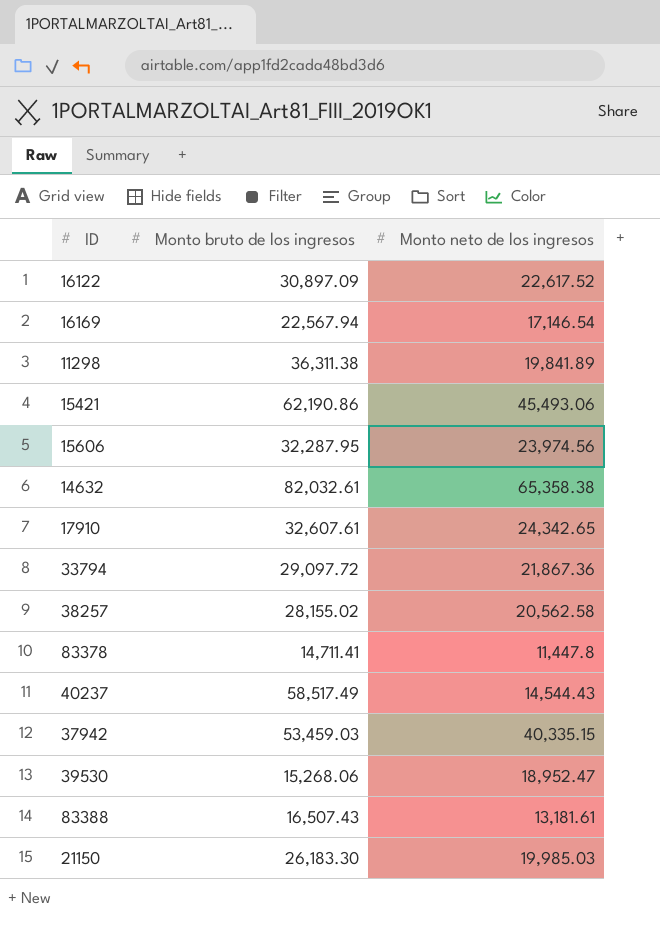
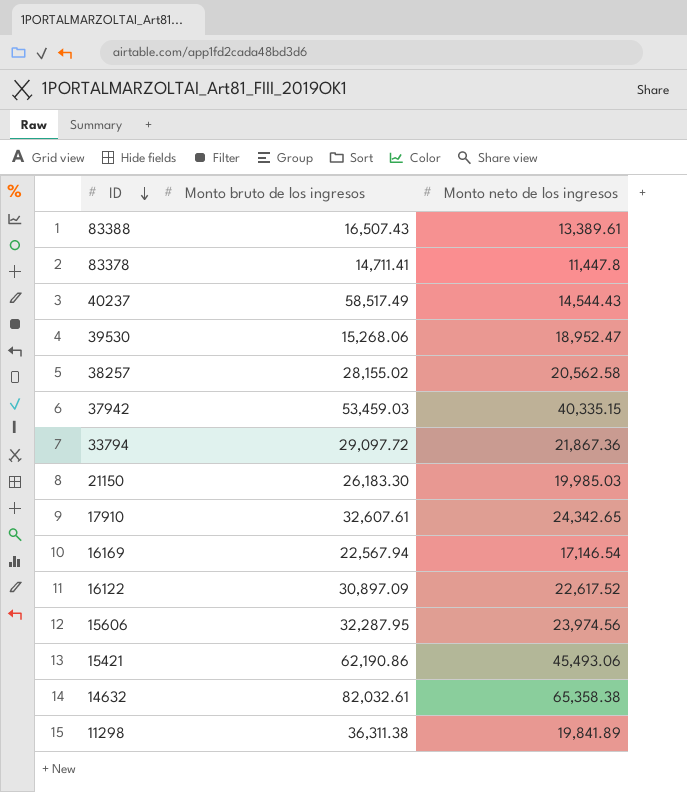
row order: none -> ID descending
83388 | Monto neto de los ingresos: 13,181.61 -> 13,389.61

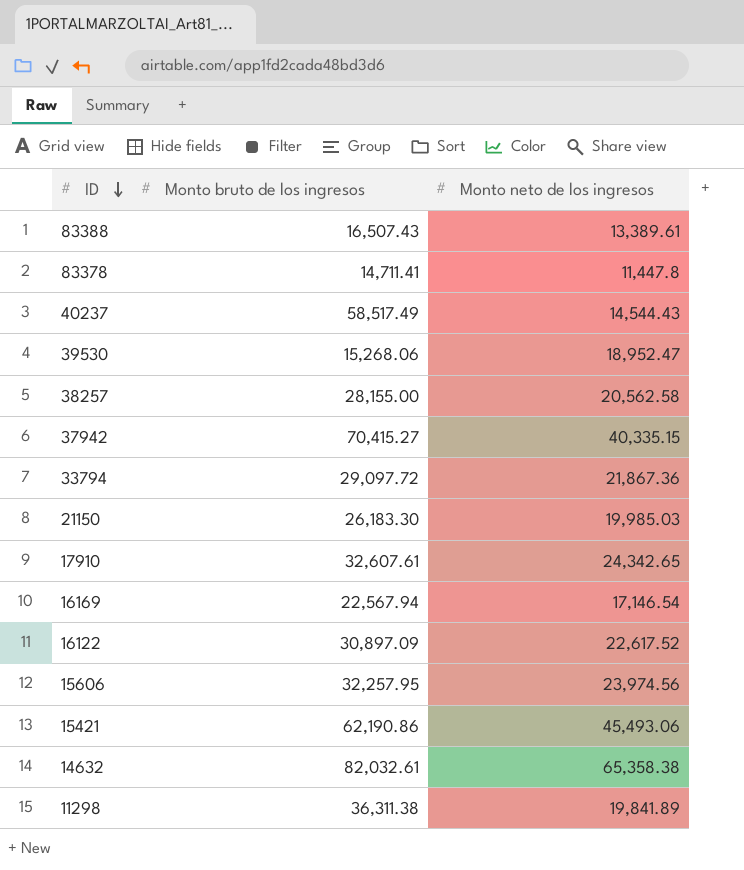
38257 | Monto bruto de los ingresos: 28,155.02 -> 28,155.00
37942 | Monto bruto de los ingresos: 53,459.03 -> 70,415.27
15606 | Monto bruto de los ingresos: 32,287.95 -> 32,257.95

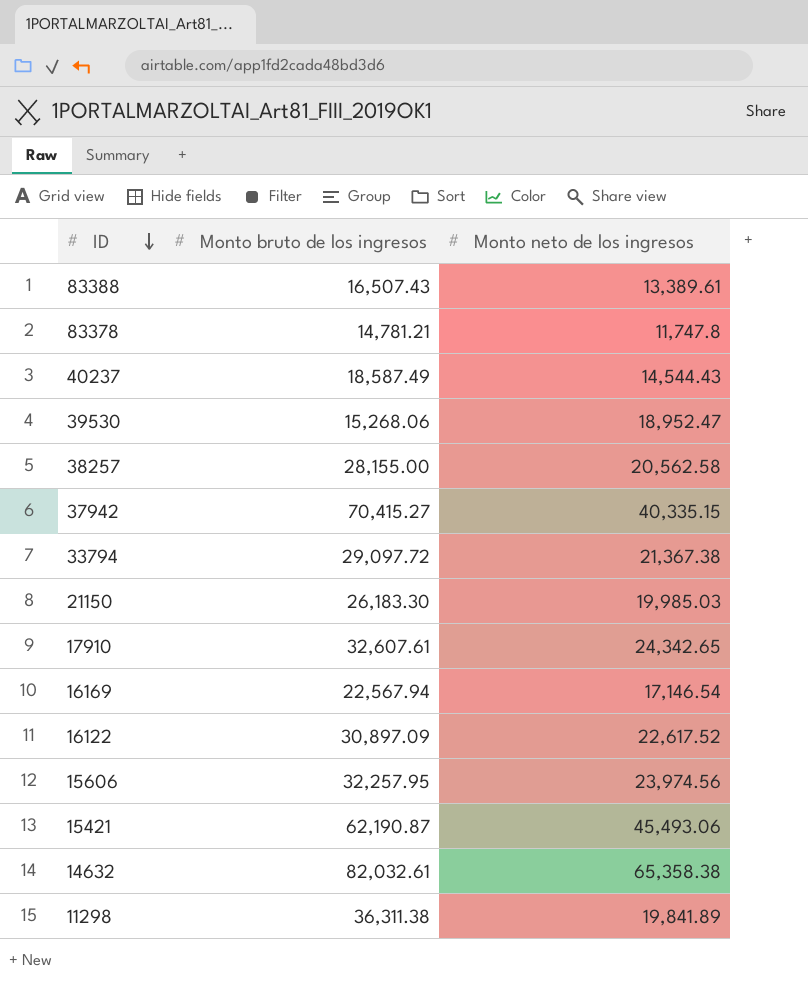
83378 | Monto bruto de los ingresos: 14,711.41 -> 14,781.21
83378 | Monto neto de los ingresos: 11,447.8 -> 11,747.8
40237 | Monto bruto de los ingresos: 58,517.49 -> 18,587.49
33794 | Monto neto de los ingresos: 21,867.36 -> 21,367.38
15421 | Monto bruto de los ingresos: 62,190.86 -> 62,190.87

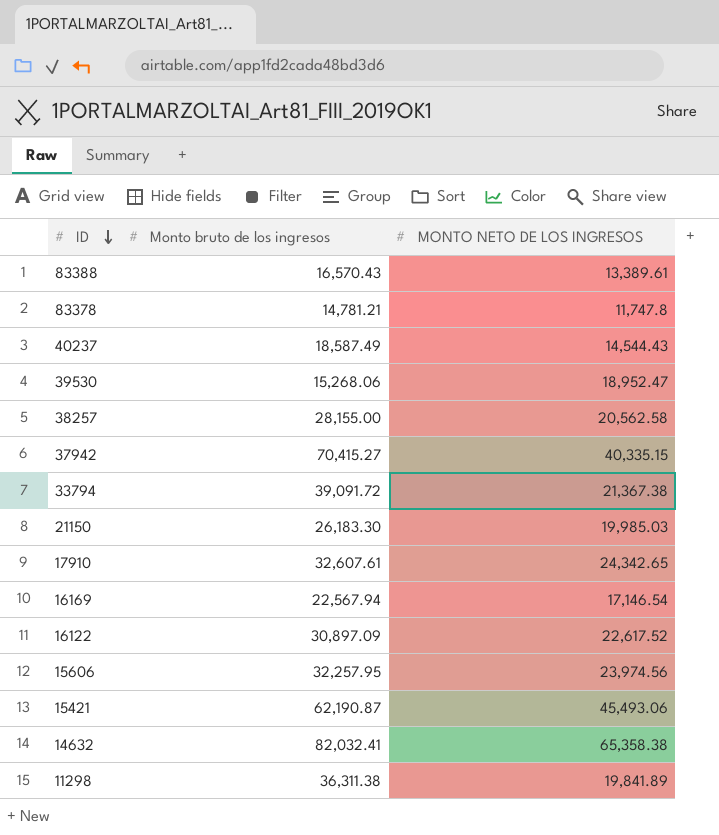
column name: Monto neto de los ingresos -> MONTO NETO DE LOS INGRESOS
83388 | Monto bruto de los ingresos: 16,507.43 -> 16,570.43
33794 | Monto bruto de los ingresos: 29,097.72 -> 39,091.72
14632 | Monto bruto de los ingresos: 82,032.61 -> 82,032.41

